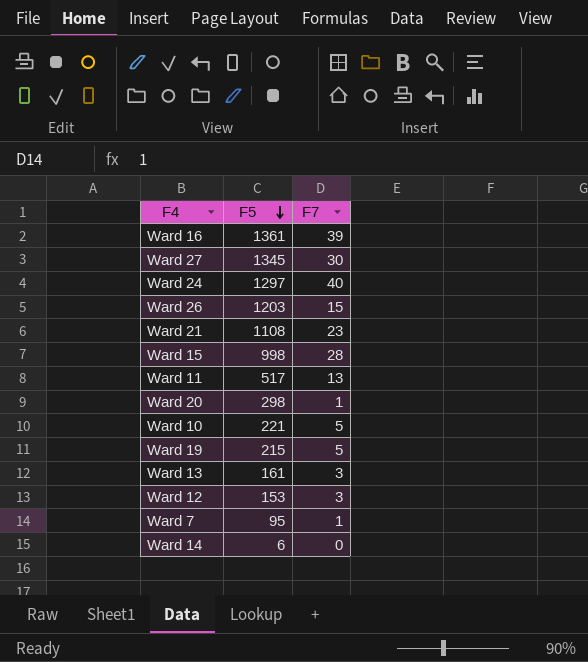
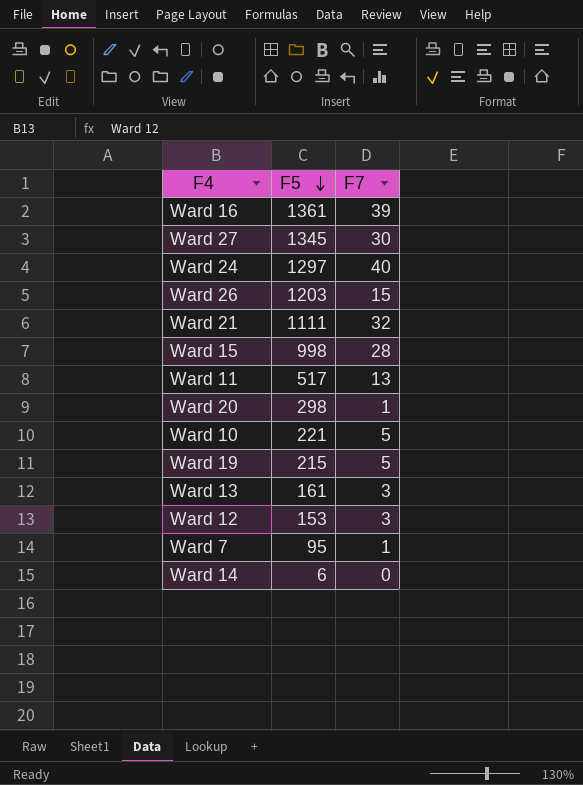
Ward 21 | F5: 1108 -> 1111
Ward 21 | F7: 23 -> 32

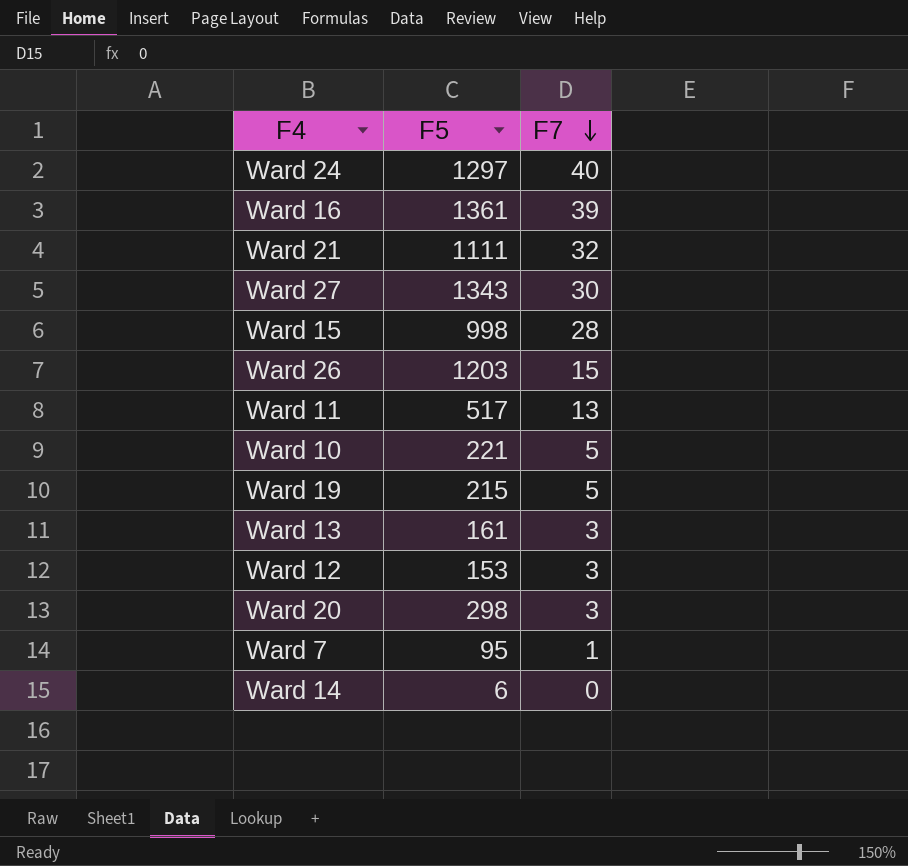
row order: F5 descending -> F7 descending
Ward 27 | F5: 1345 -> 1343
Ward 20 | F7: 1 -> 3

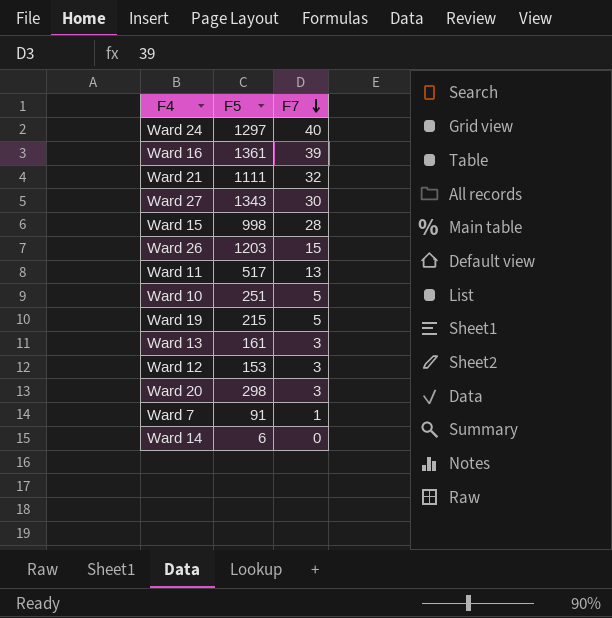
Ward 10 | F5: 221 -> 251
Ward 7 | F5: 95 -> 91

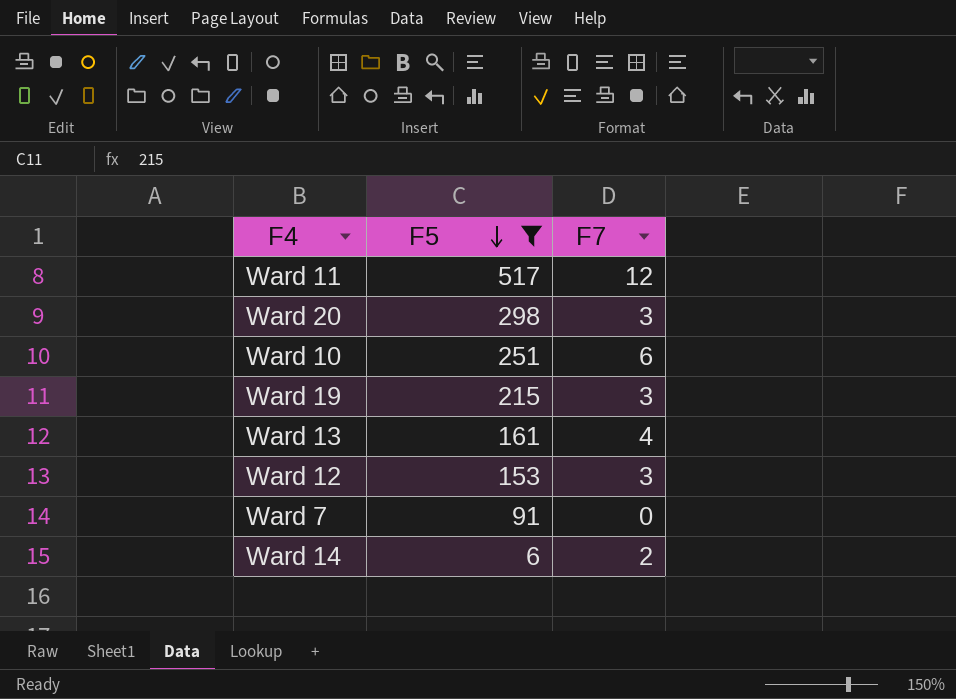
filter: none -> F5 <= 517
row order: F7 descending -> F5 descending
Ward 11 | F7: 13 -> 12
Ward 10 | F7: 5 -> 6
Ward 19 | F7: 5 -> 3
Ward 13 | F7: 3 -> 4
Ward 7 | F7: 1 -> 0
Ward 14 | F7: 0 -> 2

